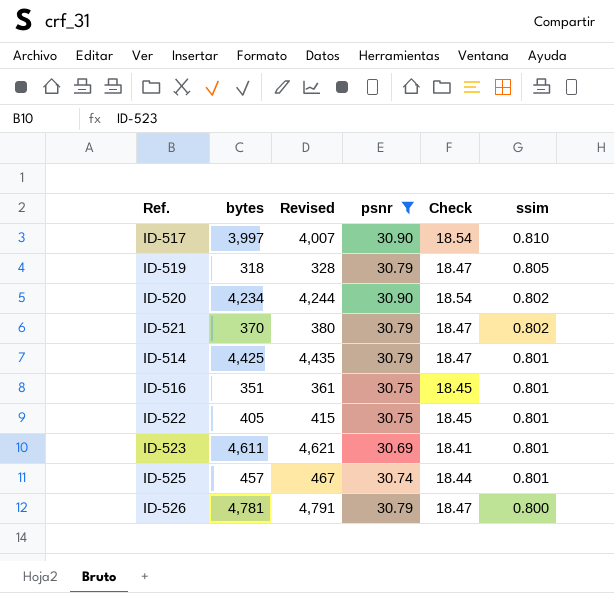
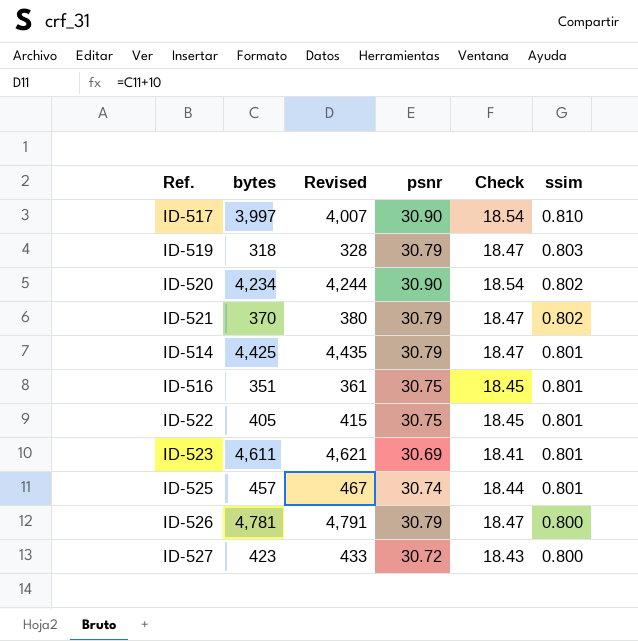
filter: psnr != 30.72 -> none
ID-519 | ssim: 0.805 -> 0.803

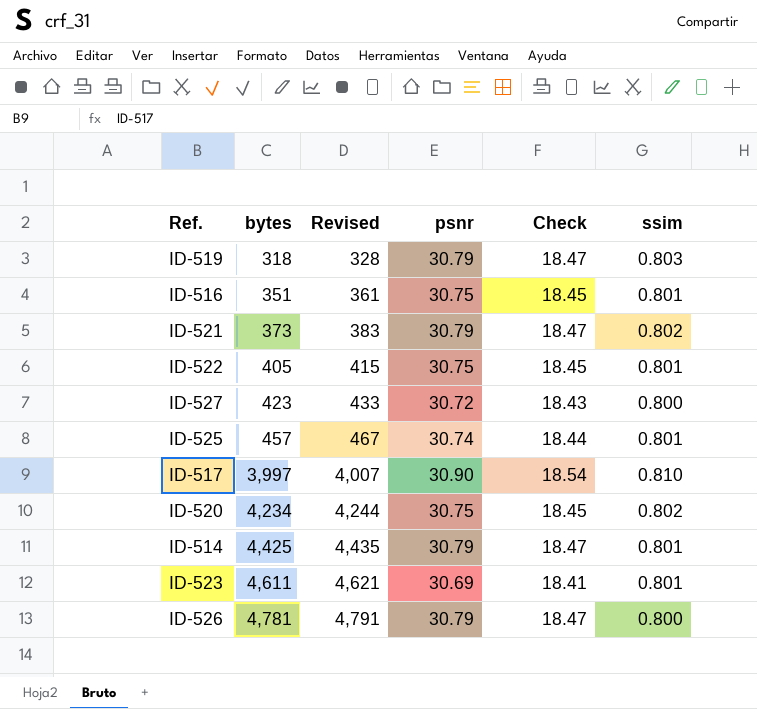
row order: ssim descending -> bytes ascending
ID-521 | bytes: 370 -> 373
ID-521 | Revised: 380 -> 383
ID-520 | psnr: 30.90 -> 30.75
ID-520 | Check: 18.54 -> 18.45

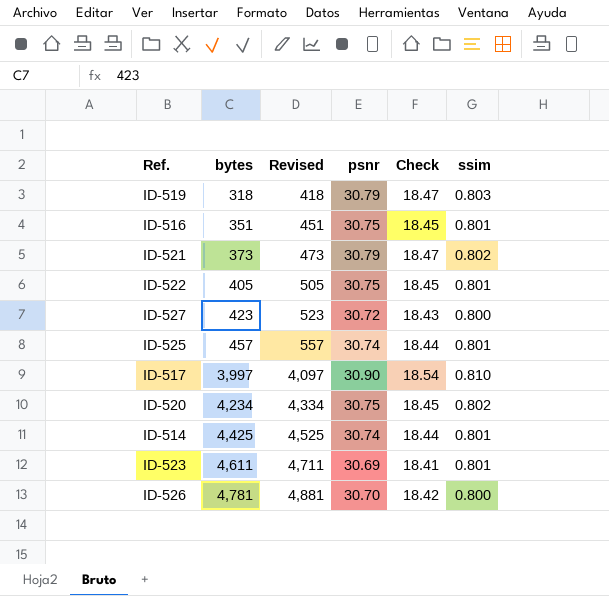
column Revised | formula: [bytes] + 10 -> [bytes] + 100
ID-514 | psnr: 30.79 -> 30.74
ID-514 | Check: 18.47 -> 18.44
ID-526 | psnr: 30.79 -> 30.70
ID-526 | Check: 18.47 -> 18.42

